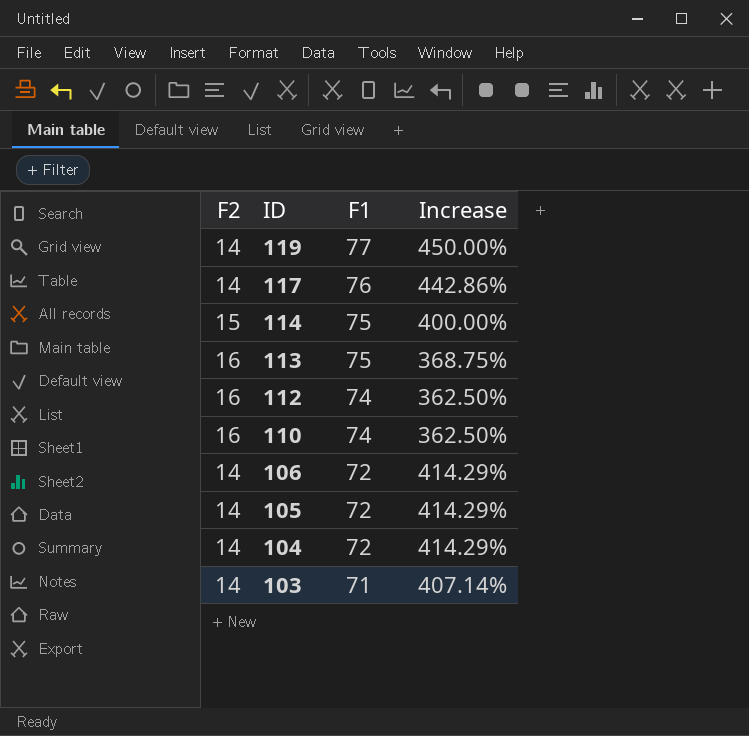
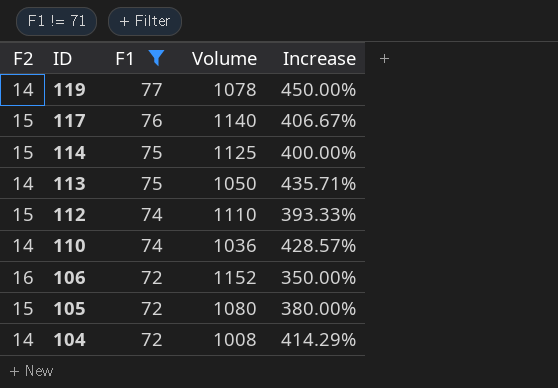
filter: none -> F1 != 71
column Volume | formula: none -> [F2] * [F1]
117 | F2: 14 -> 15
117 | Increase: 442.86% -> 406.67%
113 | F2: 16 -> 14
113 | Increase: 368.75% -> 435.71%
112 | F2: 16 -> 15
112 | Increase: 362.50% -> 393.33%
110 | F2: 16 -> 14
110 | Increase: 362.50% -> 428.57%
106 | F2: 14 -> 16
106 | Increase: 414.29% -> 350.00%
105 | F2: 14 -> 15
105 | Increase: 414.29% -> 380.00%

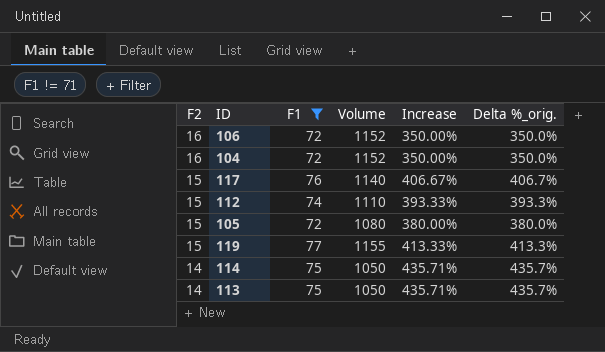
row order: ID descending -> F2 descending
column Delta %_orig. | formula: none -> ([F1] - [F2]) / [F2]
row 110: 14 | 74 | 1036 | 428.57% -> none
104 | F2: 14 -> 16
104 | Volume: 1008 -> 1152
104 | Increase: 414.29% -> 350.00%
119 | F2: 14 -> 15
119 | Volume: 1078 -> 1155
119 | Increase: 450.00% -> 413.33%
114 | F2: 15 -> 14
114 | Volume: 1125 -> 1050
114 | Increase: 400.00% -> 435.71%

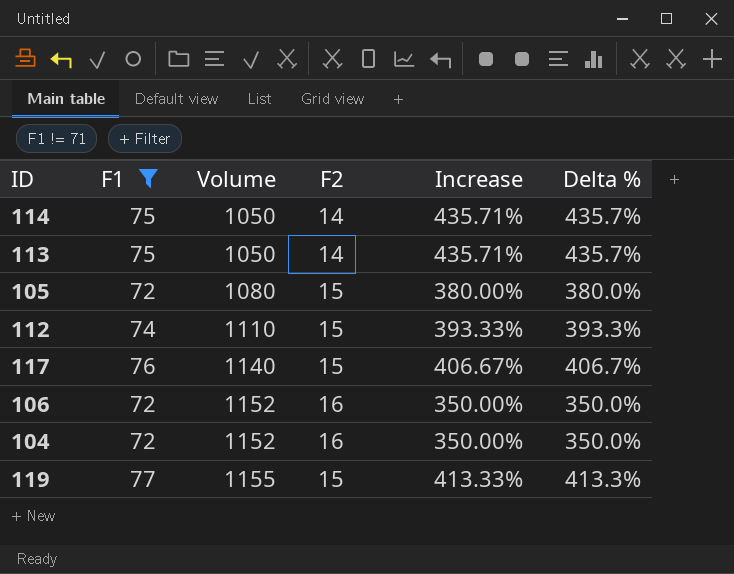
row order: F2 descending -> Volume ascending
column F2 | position: 1 -> 4
column name: Delta %_orig. -> Delta %

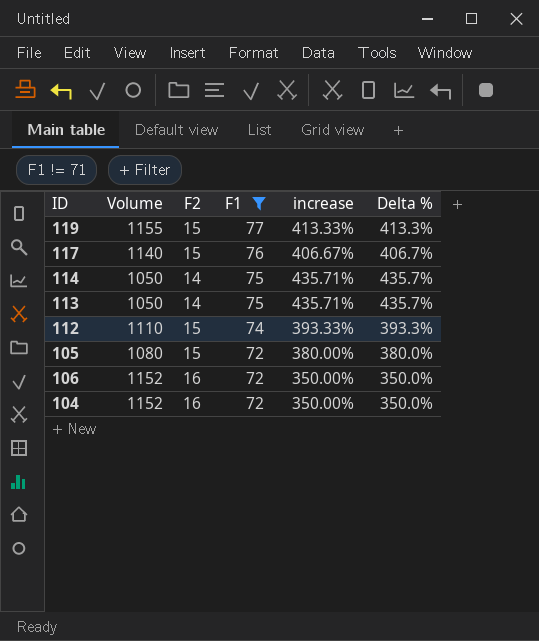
row order: Volume ascending -> F1 descending
column F1 | position: 2 -> 4
column name: Increase -> increase

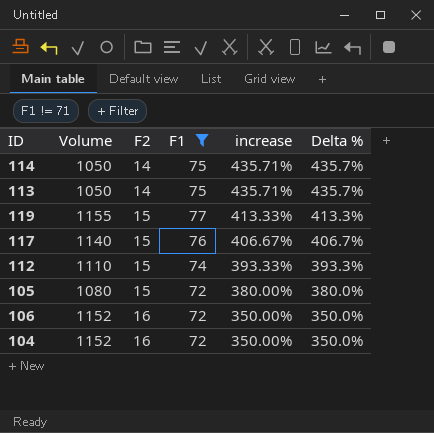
row order: F1 descending -> F2 ascending

